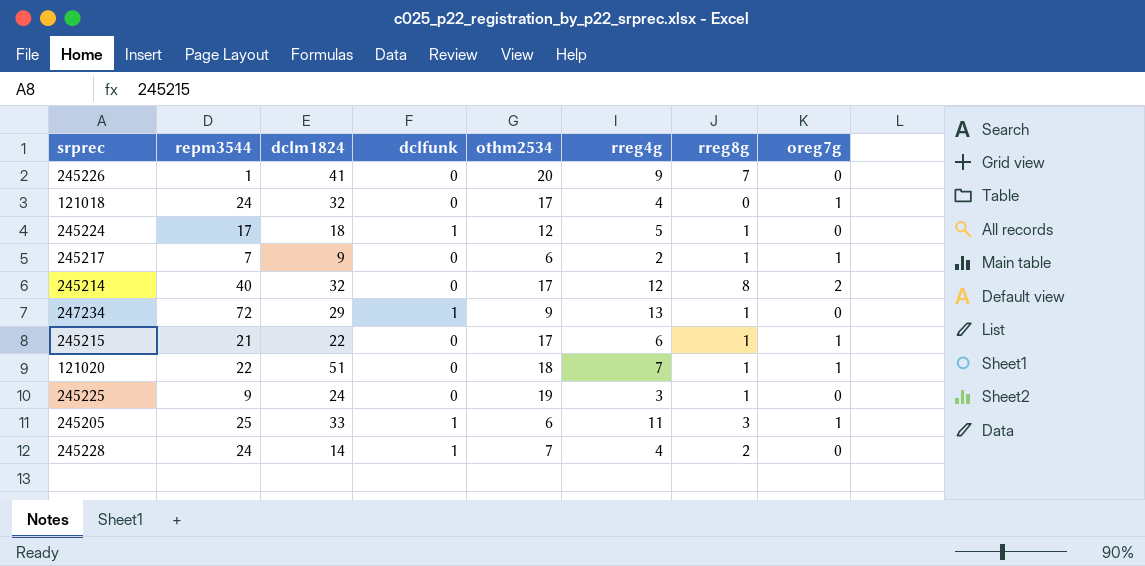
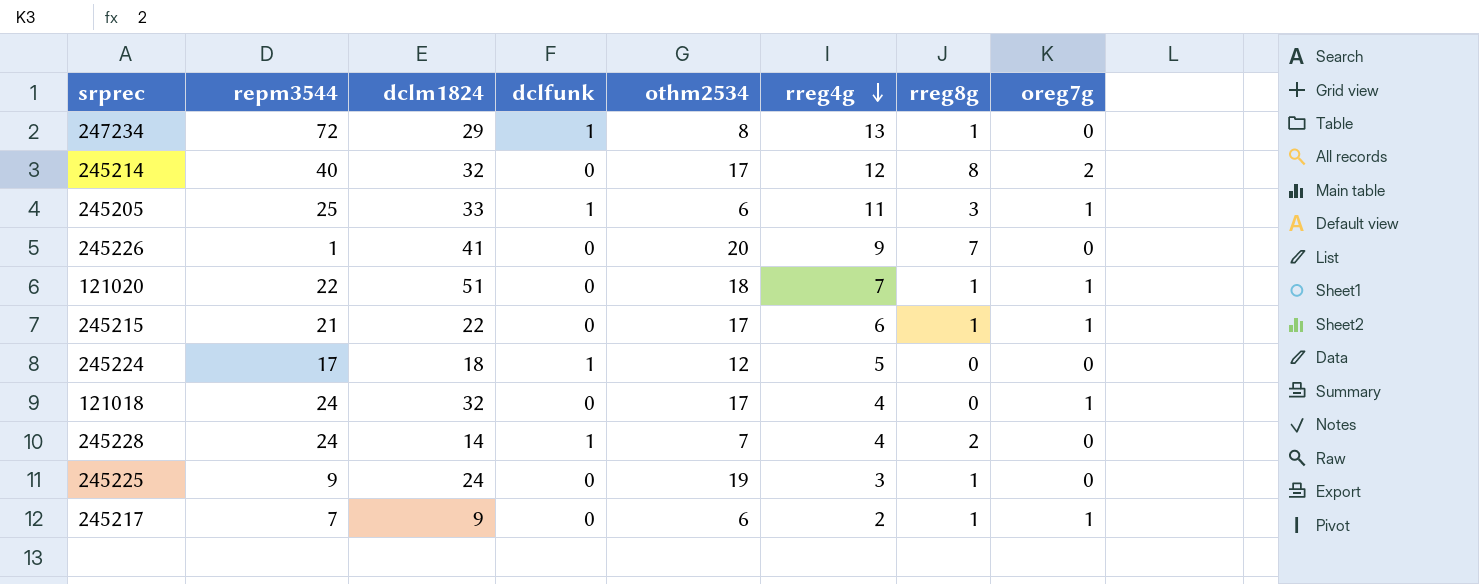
row order: none -> rreg4g descending
247234 | othm2534: 9 -> 8
245224 | rreg8g: 1 -> 0

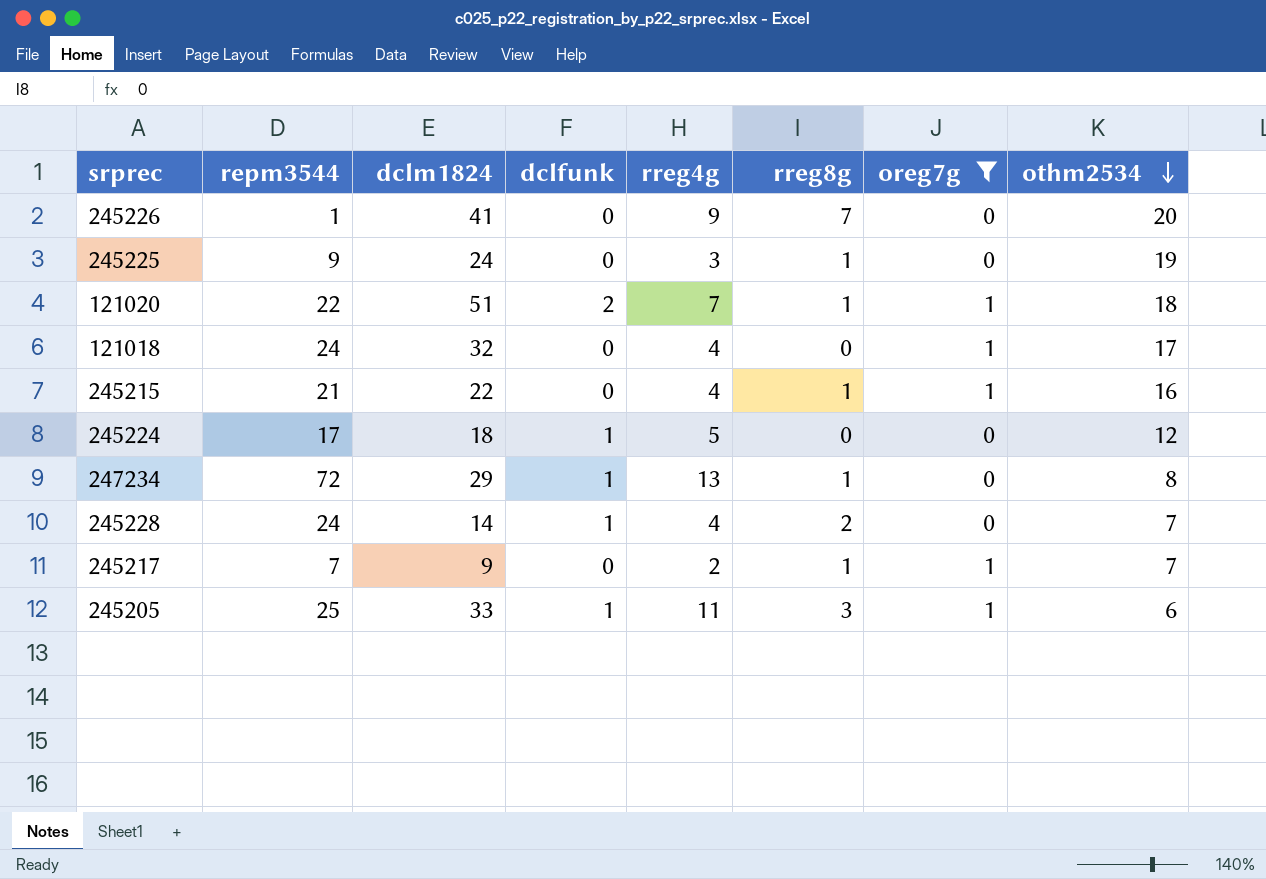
filter: none -> oreg7g != 2
row order: rreg4g descending -> othm2534 descending
column othm2534 | position: 5 -> 8
121020 | dclfunk: 0 -> 2
245215 | rreg4g: 6 -> 4
245215 | othm2534: 17 -> 16
245217 | othm2534: 6 -> 7

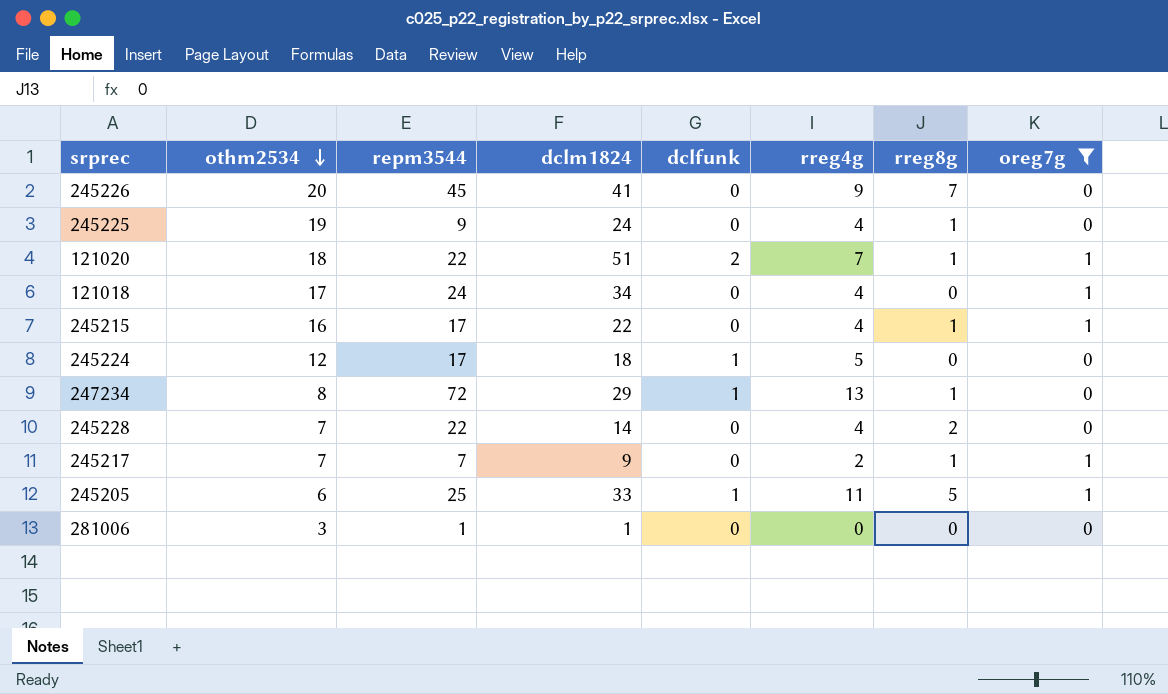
column othm2534 | position: 8 -> 2
245226 | repm3544: 1 -> 45
245225 | rreg4g: 3 -> 4
121018 | dclm1824: 32 -> 34
245215 | repm3544: 21 -> 17
245228 | repm3544: 24 -> 22
245228 | dclfunk: 1 -> 0
245205 | rreg8g: 3 -> 5
row 281006: none -> 3 | 1 | 1 | 0 | 0 | 0 | 0

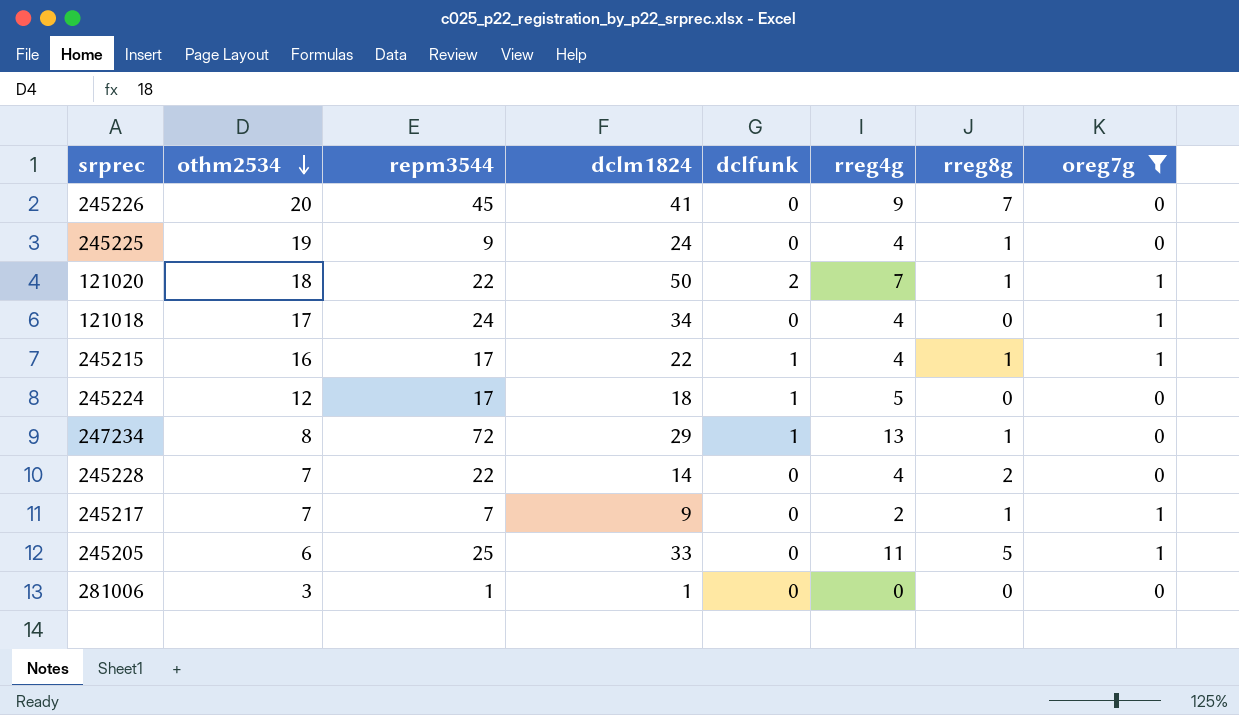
121020 | dclm1824: 51 -> 50
245215 | dclfunk: 0 -> 1
245205 | dclfunk: 1 -> 0

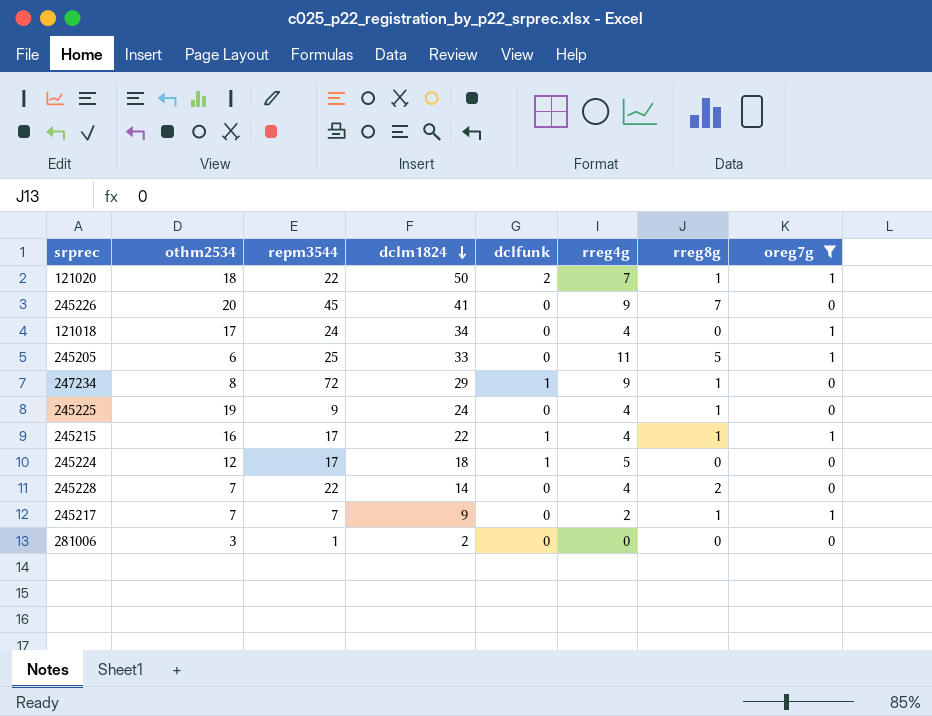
row order: othm2534 descending -> dclm1824 descending
247234 | rreg4g: 13 -> 9
281006 | dclm1824: 1 -> 2

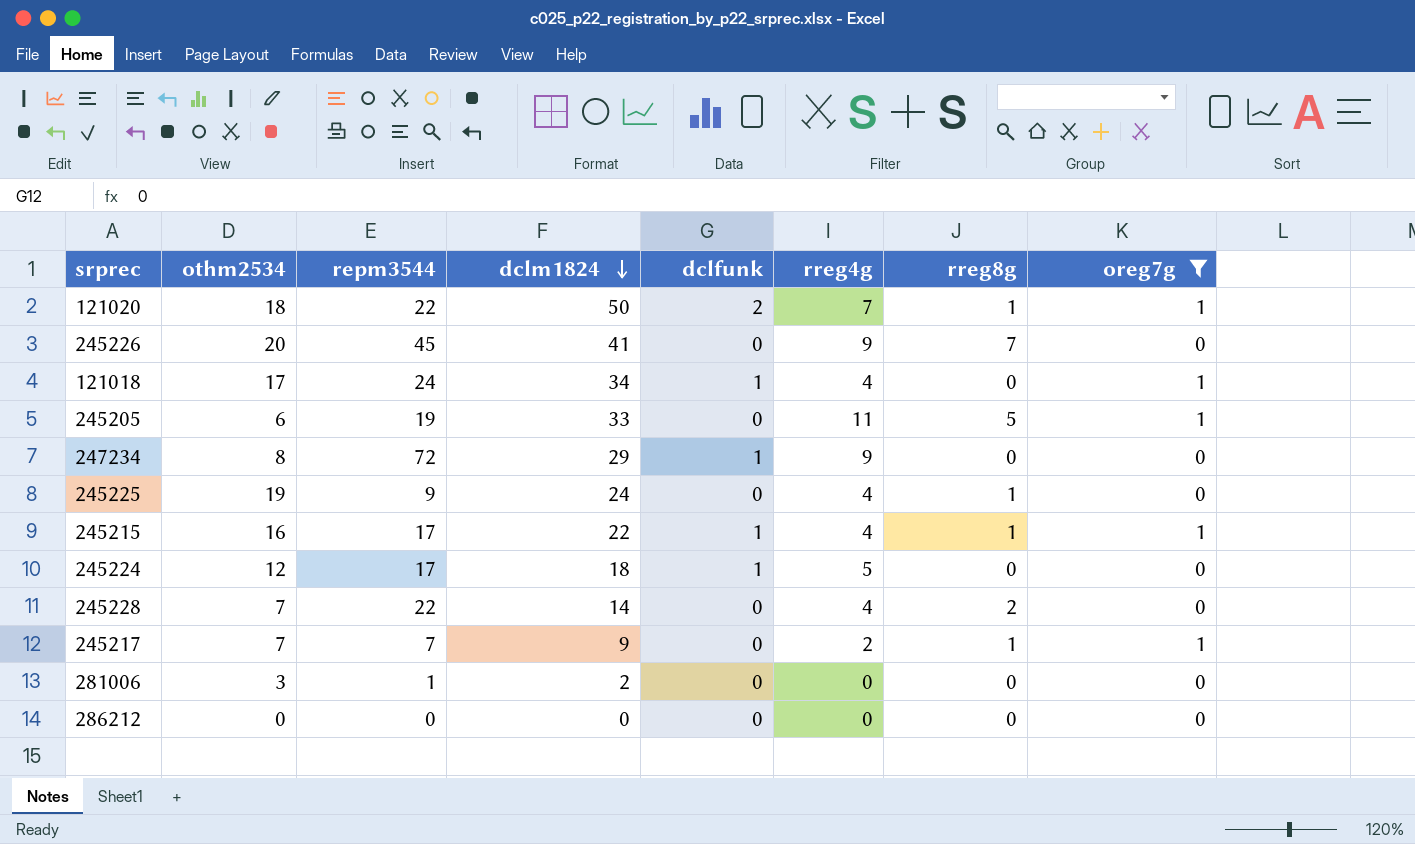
121018 | dclfunk: 0 -> 1
245205 | repm3544: 25 -> 19
247234 | rreg8g: 1 -> 0
row 286212: none -> 0 | 0 | 0 | 0 | 0 | 0 | 0

